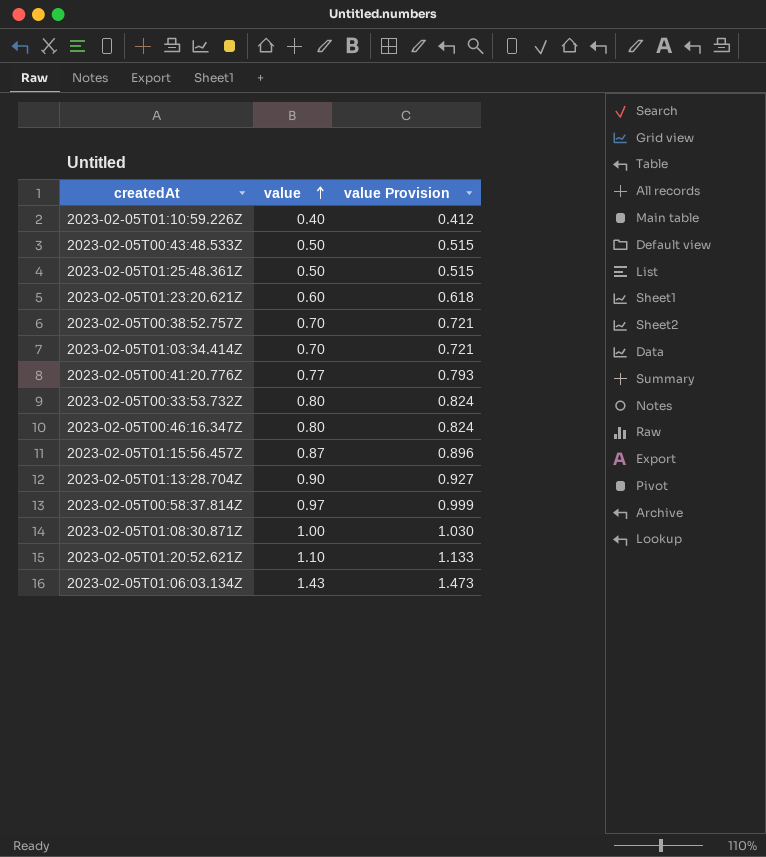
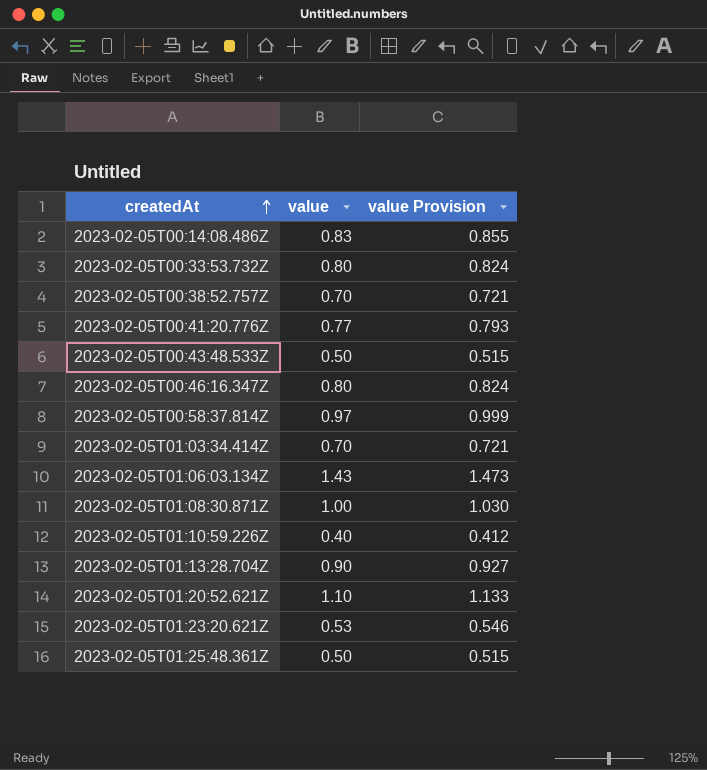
row order: value ascending -> createdAt ascending
row 2023-02-05T01:15:56.457Z: 0.87 | 0.896 -> none
row 2023-02-05T00:14:08.486Z: none -> 0.83 | 0.855
2023-02-05T01:23:20.621Z | value: 0.60 -> 0.53
2023-02-05T01:23:20.621Z | value Provision: 0.618 -> 0.546

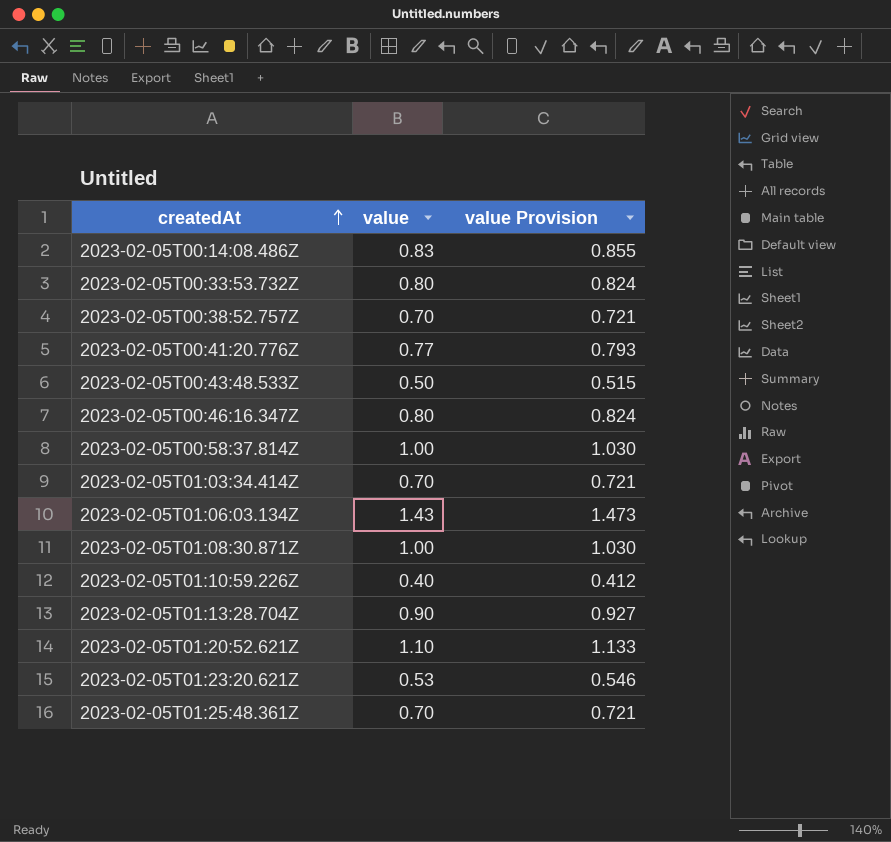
2023-02-05T00:58:37.814Z | value: 0.97 -> 1.00
2023-02-05T00:58:37.814Z | value Provision: 0.999 -> 1.030
2023-02-05T01:25:48.361Z | value: 0.50 -> 0.70
2023-02-05T01:25:48.361Z | value Provision: 0.515 -> 0.721

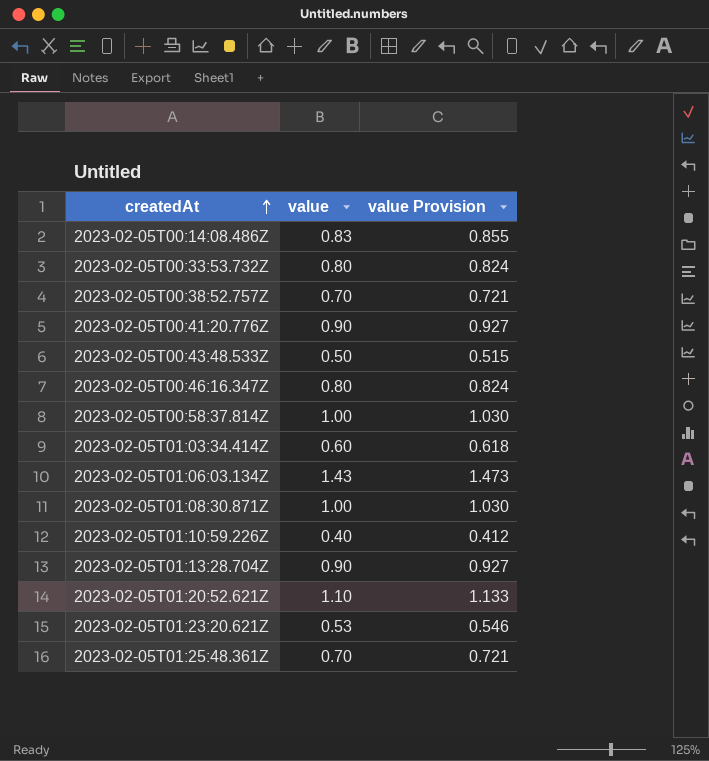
2023-02-05T00:41:20.776Z | value: 0.77 -> 0.90
2023-02-05T00:41:20.776Z | value Provision: 0.793 -> 0.927
2023-02-05T01:03:34.414Z | value: 0.70 -> 0.60
2023-02-05T01:03:34.414Z | value Provision: 0.721 -> 0.618

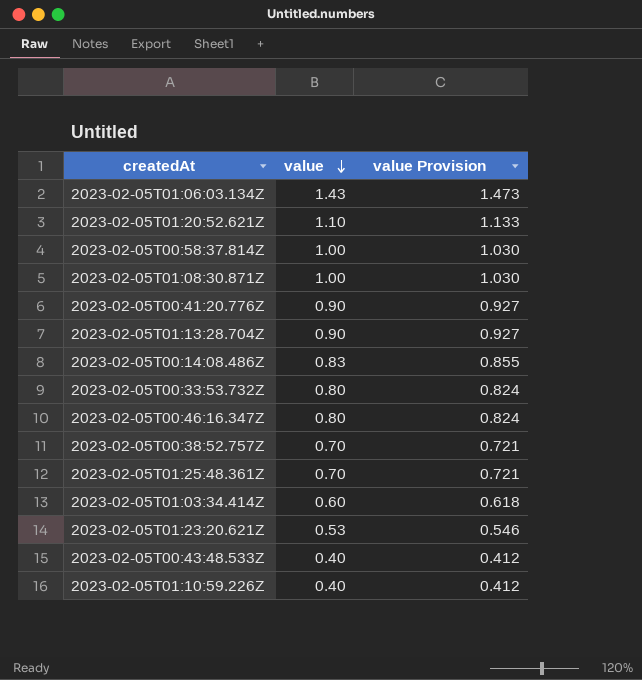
row order: createdAt ascending -> value descending
2023-02-05T00:43:48.533Z | value: 0.50 -> 0.40
2023-02-05T00:43:48.533Z | value Provision: 0.515 -> 0.412

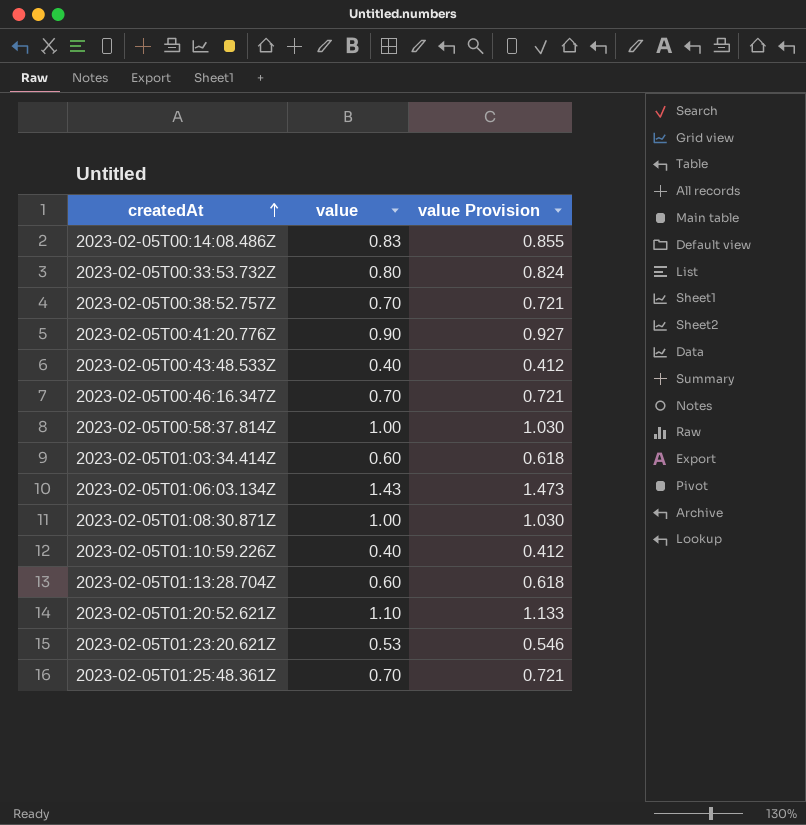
row order: value descending -> createdAt ascending
2023-02-05T00:46:16.347Z | value: 0.80 -> 0.70
2023-02-05T00:46:16.347Z | value Provision: 0.824 -> 0.721
2023-02-05T01:13:28.704Z | value: 0.90 -> 0.60
2023-02-05T01:13:28.704Z | value Provision: 0.927 -> 0.618

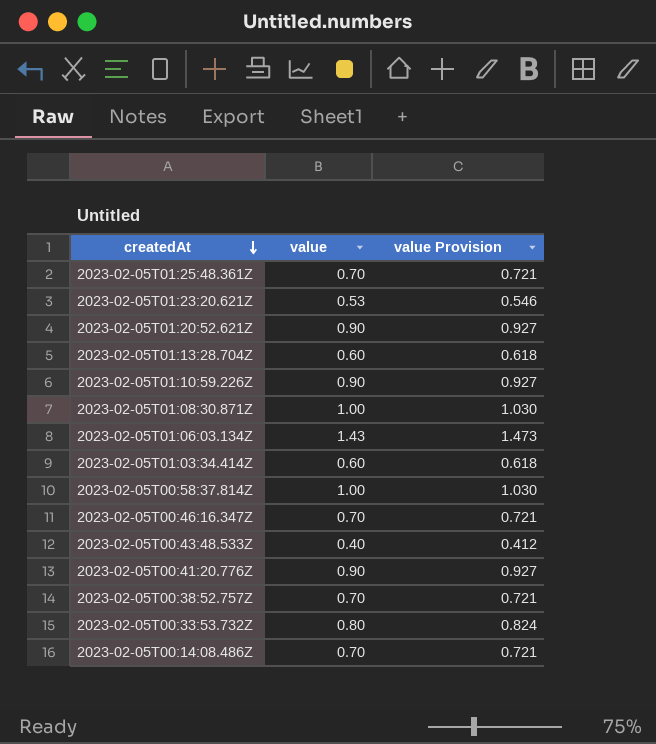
row order: createdAt ascending -> createdAt descending
2023-02-05T01:20:52.621Z | value: 1.10 -> 0.90
2023-02-05T01:20:52.621Z | value Provision: 1.133 -> 0.927
2023-02-05T01:10:59.226Z | value: 0.40 -> 0.90
2023-02-05T01:10:59.226Z | value Provision: 0.412 -> 0.927
2023-02-05T00:14:08.486Z | value: 0.83 -> 0.70
2023-02-05T00:14:08.486Z | value Provision: 0.855 -> 0.721

